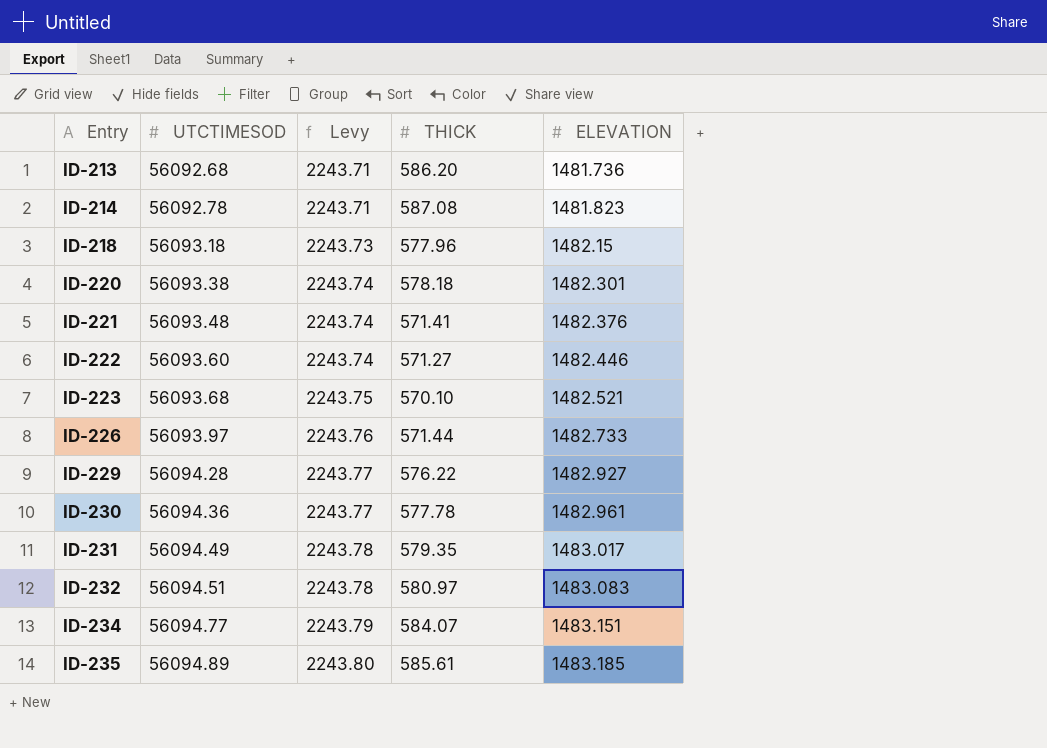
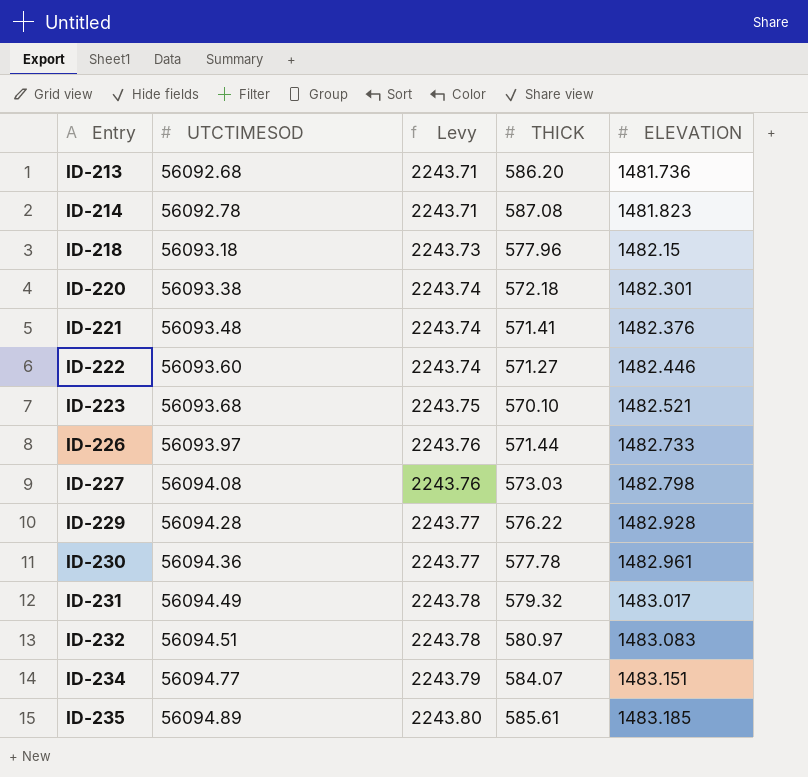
ID-220 | THICK: 578.18 -> 572.18
row ID-227: none -> 56094.08 | 2243.76 | 573.03 | 1482.798
ID-229 | ELEVATION: 1482.927 -> 1482.928
ID-231 | THICK: 579.35 -> 579.32

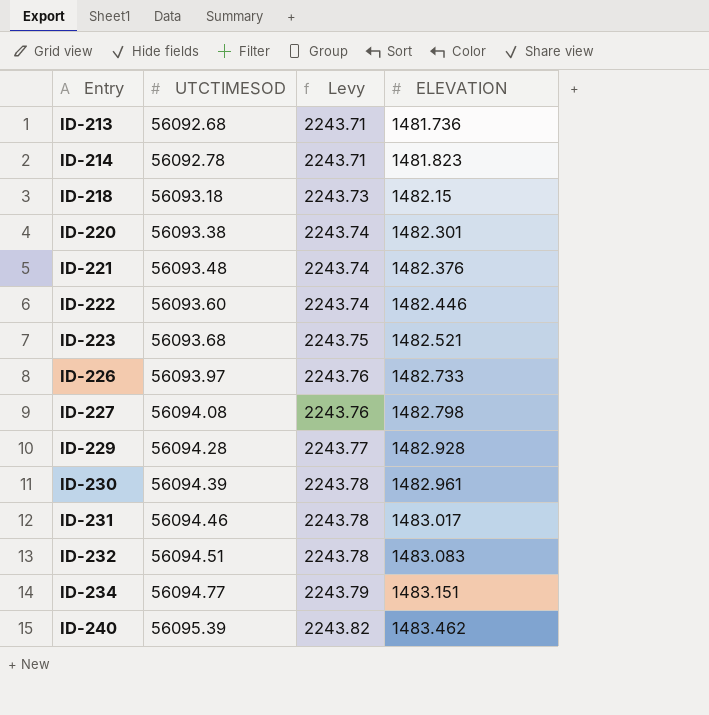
column THICK | position: 4 -> none
row ID-235: 56094.89 | 2243.80 | 585.61 | 1483.185 -> none
ID-230 | UTCTIMESOD: 56094.36 -> 56094.39
ID-230 | Levy: 2243.77 -> 2243.78
ID-231 | UTCTIMESOD: 56094.49 -> 56094.46
row ID-240: none -> 56095.39 | 2243.82 | 1483.462

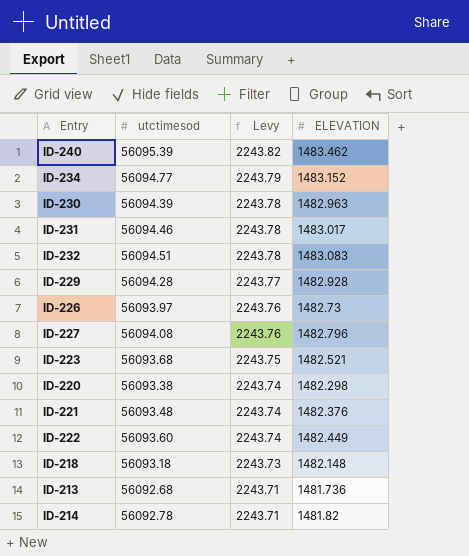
row order: Entry ascending -> Levy descending
column name: UTCTIMESOD -> utctimesod
ID-234 | ELEVATION: 1483.151 -> 1483.152
ID-230 | ELEVATION: 1482.961 -> 1482.963
ID-226 | ELEVATION: 1482.733 -> 1482.73
ID-227 | ELEVATION: 1482.798 -> 1482.796
ID-220 | ELEVATION: 1482.301 -> 1482.298
ID-222 | ELEVATION: 1482.446 -> 1482.449
ID-218 | ELEVATION: 1482.15 -> 1482.148
ID-214 | ELEVATION: 1481.823 -> 1481.82

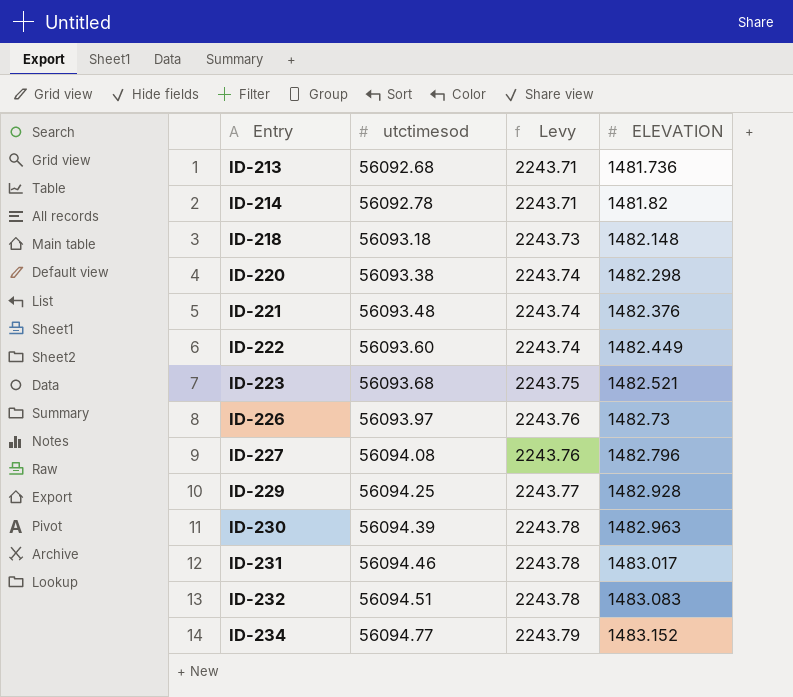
row order: Levy descending -> Entry ascending
row ID-240: 56095.39 | 2243.82 | 1483.462 -> none
ID-229 | utctimesod: 56094.28 -> 56094.25

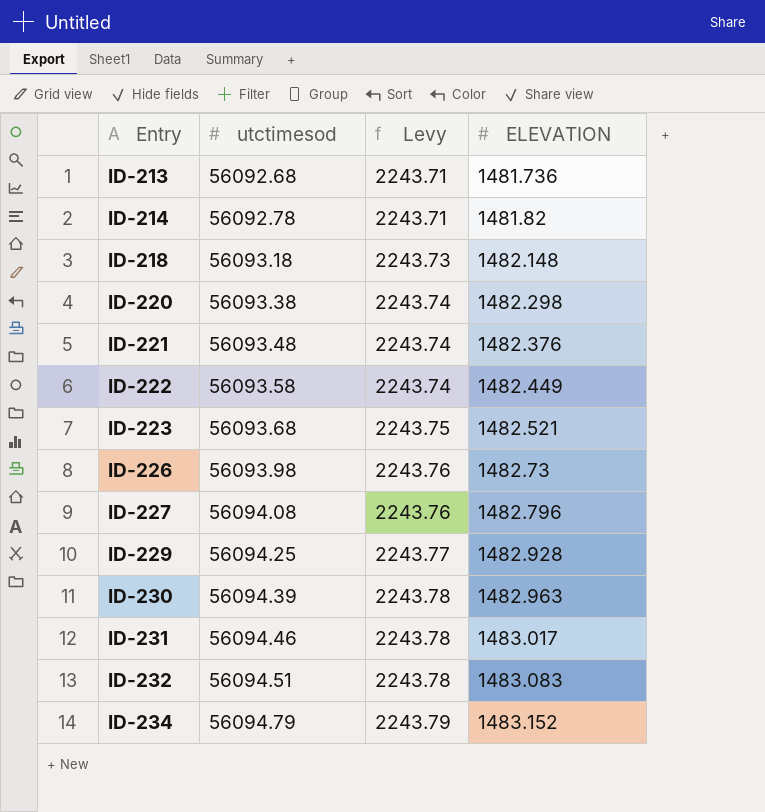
ID-222 | utctimesod: 56093.60 -> 56093.58
ID-226 | utctimesod: 56093.97 -> 56093.98
ID-234 | utctimesod: 56094.77 -> 56094.79

